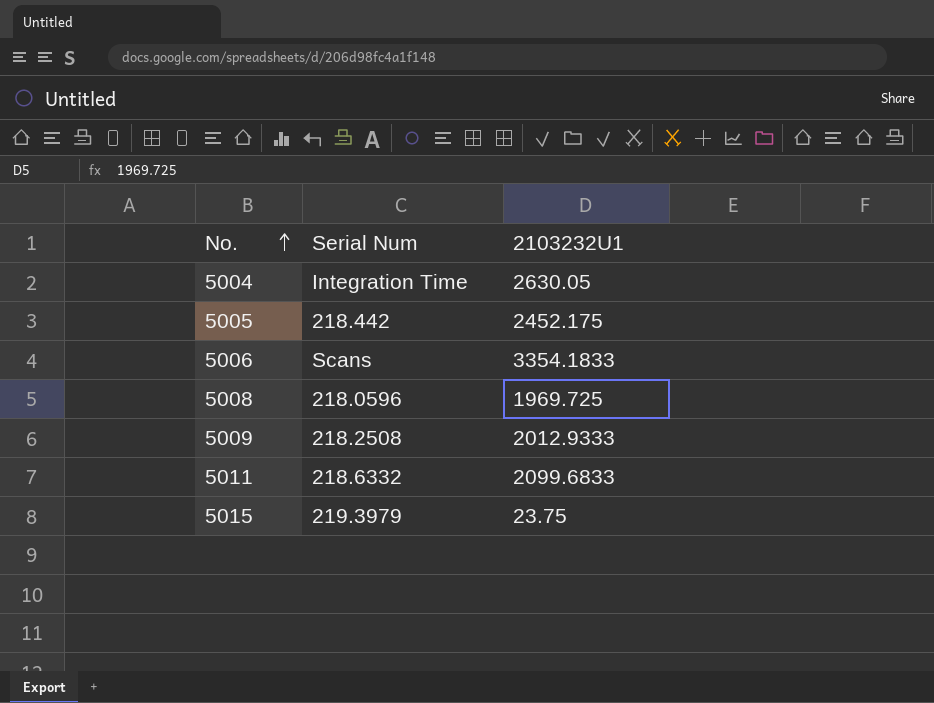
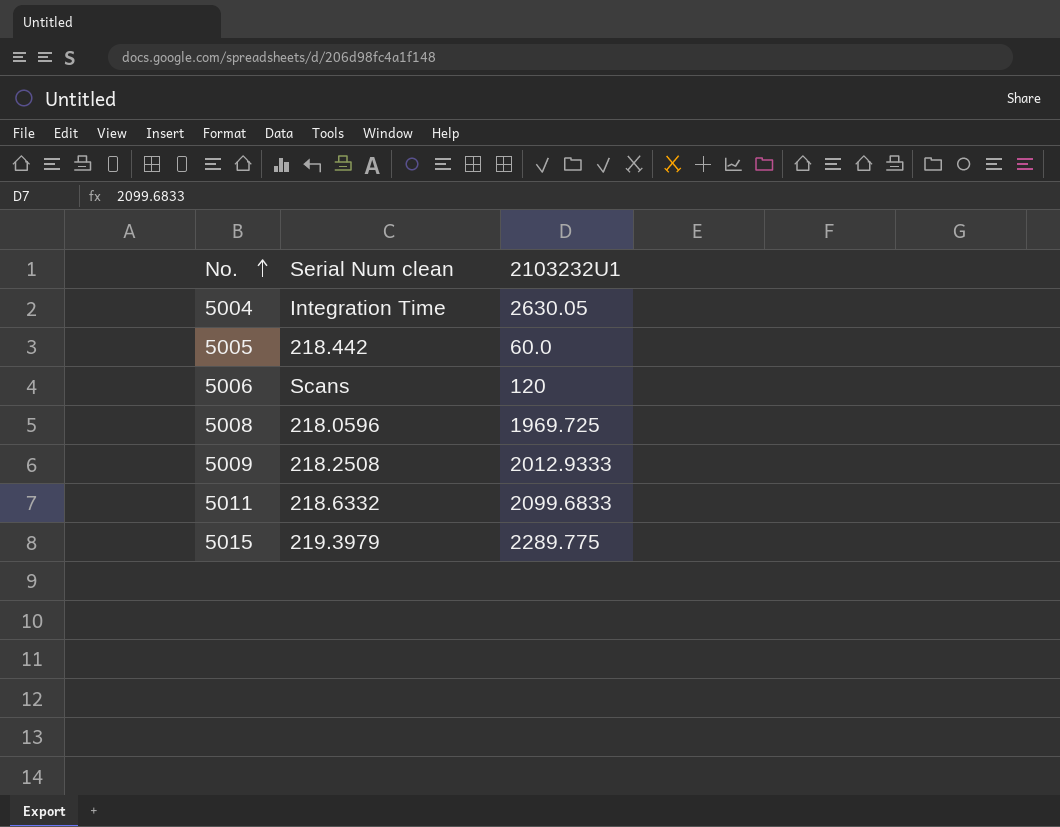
column name: Serial Num -> Serial Num clean
5005 | 2103232U1: 2452.175 -> 60.0
5006 | 2103232U1: 3354.1833 -> 120
5015 | 2103232U1: 23.75 -> 2289.775

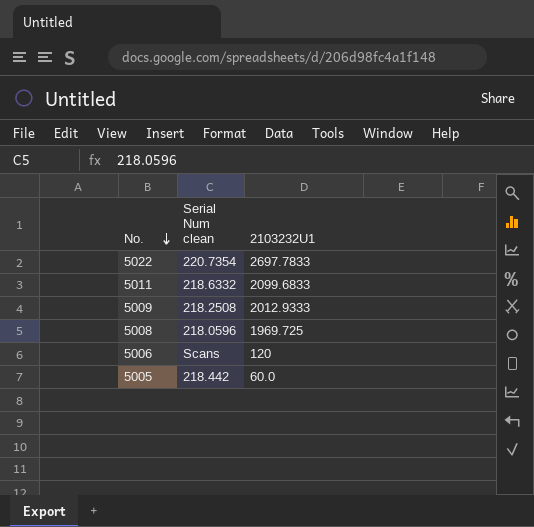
row order: No. ascending -> No. descending
row 5004: Integration Time | 2630.05 -> none
row 5015: 219.3979 | 2289.775 -> none
row 5022: none -> 220.7354 | 2697.7833

